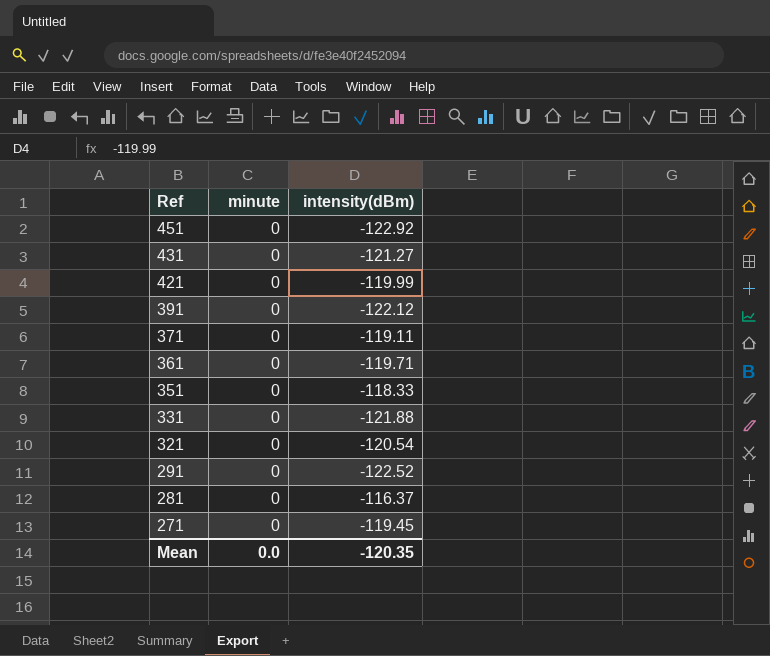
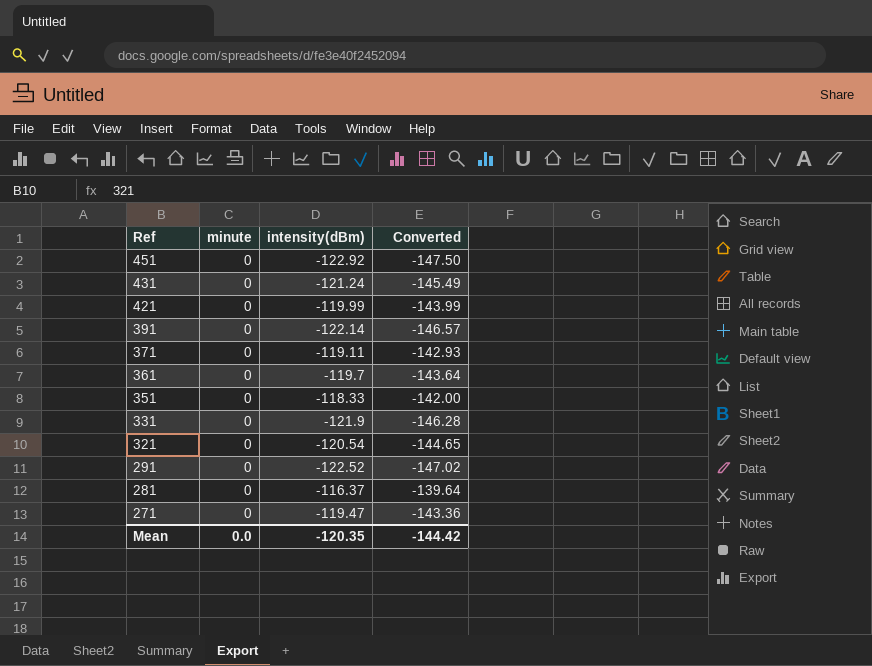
column Converted | formula: none -> [intensity(dBm)] * 1.2
431 | intensity(dBm): -121.27 -> -121.24
391 | intensity(dBm): -122.12 -> -122.14
361 | intensity(dBm): -119.71 -> -119.7
331 | intensity(dBm): -121.88 -> -121.9
271 | intensity(dBm): -119.45 -> -119.47

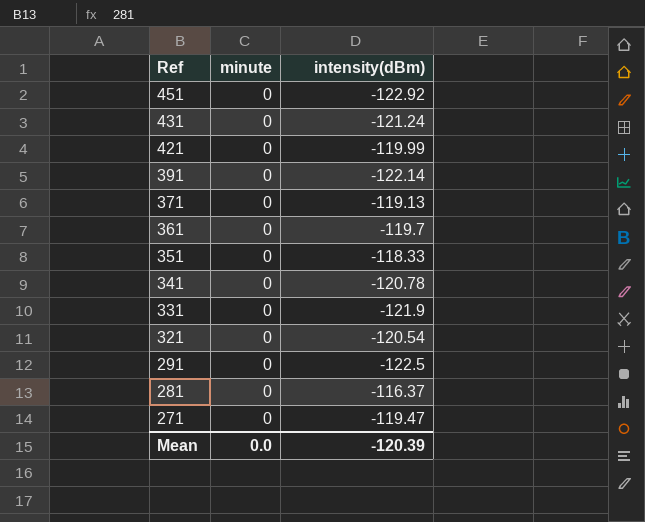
column Converted | formula: [intensity(dBm)] * 1.2 -> none
371 | intensity(dBm): -119.11 -> -119.13
row 341: none -> 0 | -120.78
291 | intensity(dBm): -122.52 -> -122.5
Mean | intensity(dBm): -120.35 -> -120.39

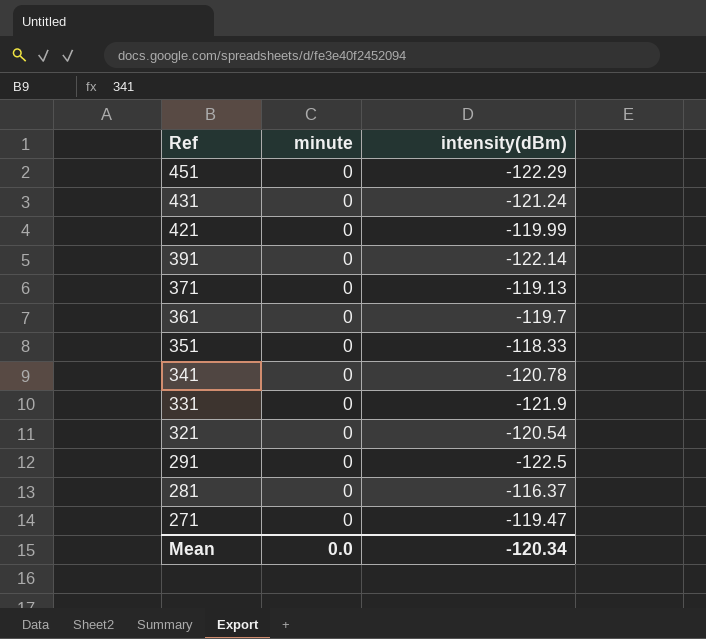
451 | intensity(dBm): -122.92 -> -122.29
Mean | intensity(dBm): -120.39 -> -120.34

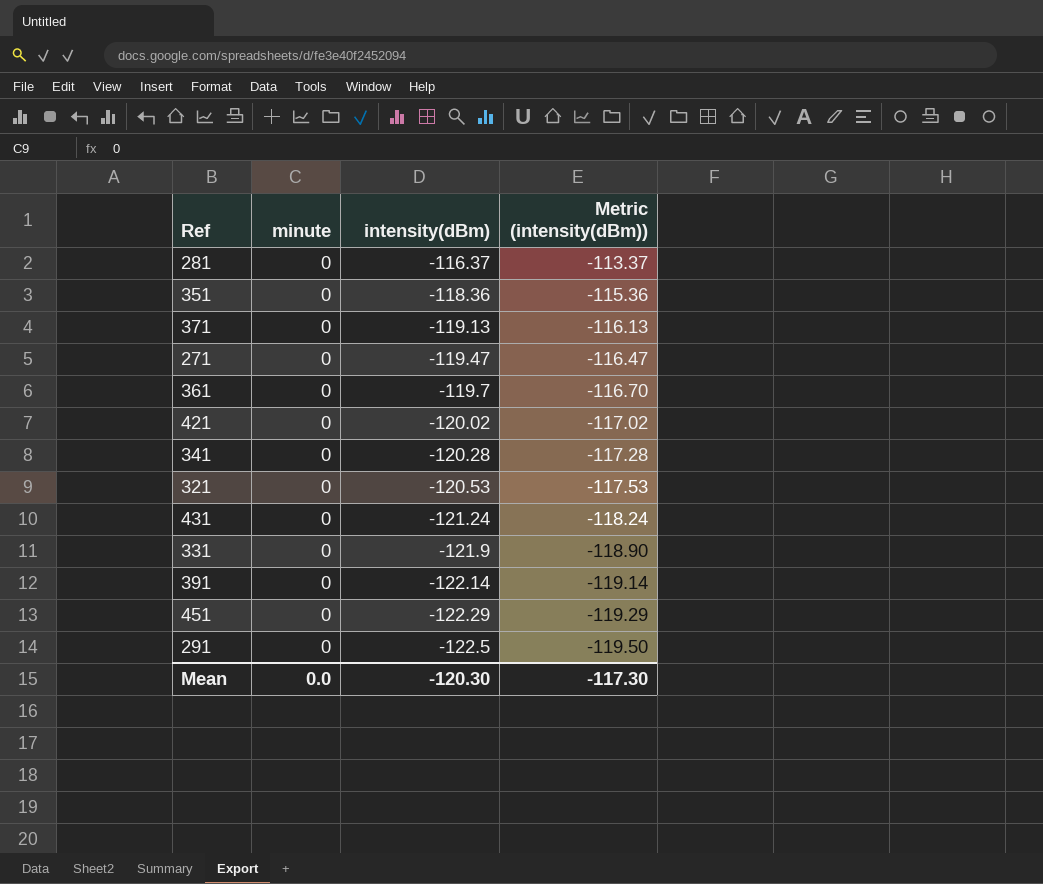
row order: Ref descending -> intensity(dBm) descending
column Metric (intensity(dBm)) | formula: none -> [intensity(dBm)] + 3
351 | intensity(dBm): -118.33 -> -118.36
421 | intensity(dBm): -119.99 -> -120.02
341 | intensity(dBm): -120.78 -> -120.28
321 | intensity(dBm): -120.54 -> -120.53
Mean | intensity(dBm): -120.34 -> -120.30

